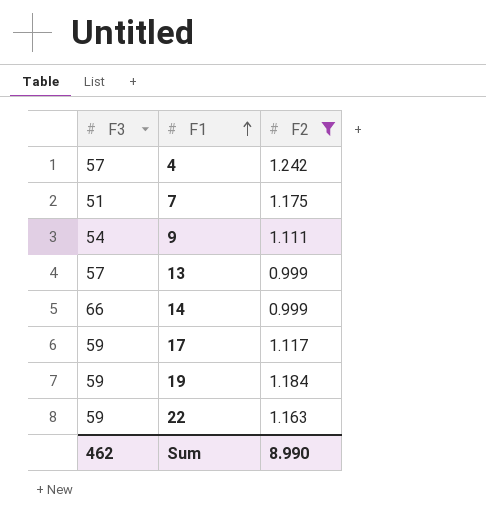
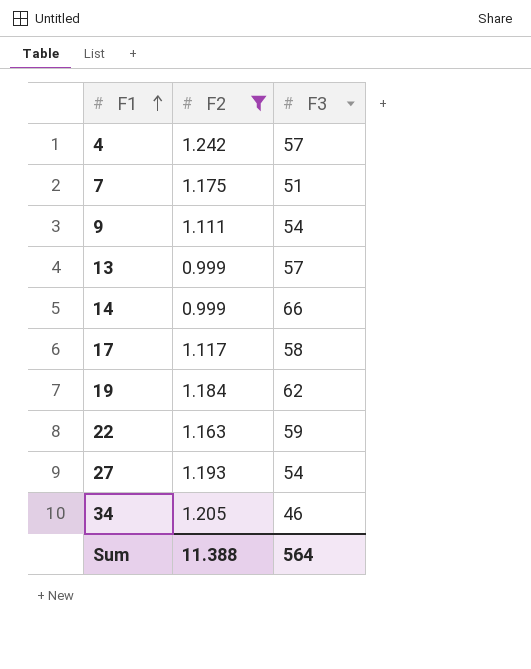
column F3 | position: 1 -> 3
17 | F3: 59 -> 58
19 | F3: 59 -> 62
row 27: none -> 1.193 | 54
row 34: none -> 1.205 | 46
Sum | F2: 8.990 -> 11.388
Sum | F3: 462 -> 564

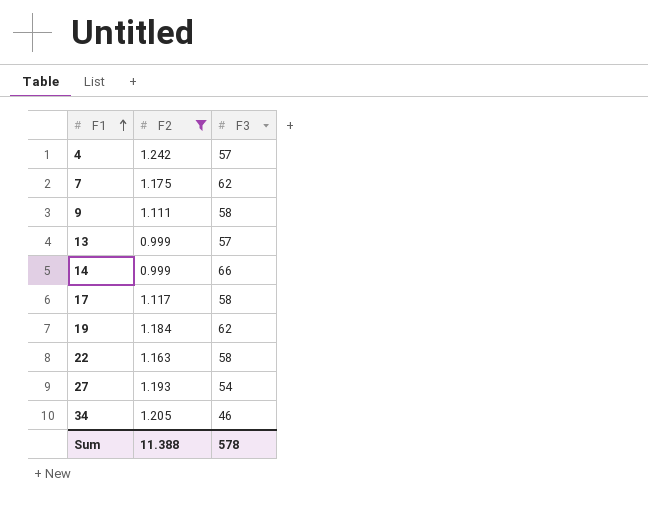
7 | F3: 51 -> 62
9 | F3: 54 -> 58
22 | F3: 59 -> 58
Sum | F3: 564 -> 578

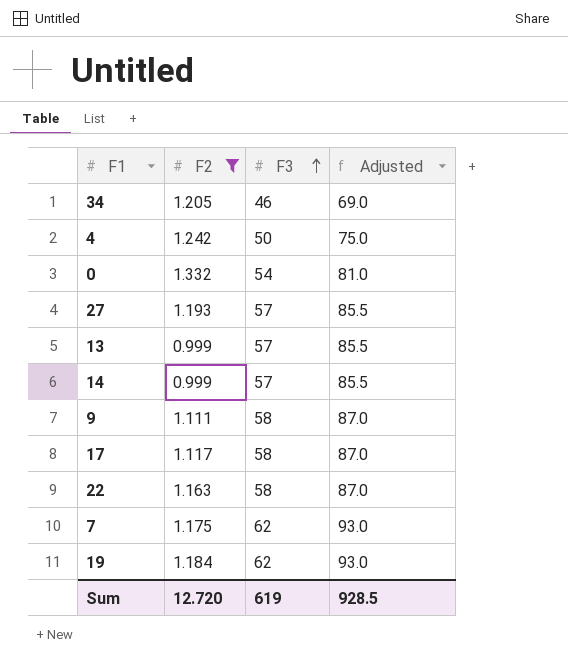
row order: F1 ascending -> F3 ascending
column Adjusted | formula: none -> [F3] * 1.5
4 | F3: 57 -> 50
row 0: none -> 1.332 | 54 | 81.0
27 | F3: 54 -> 57
14 | F3: 66 -> 57
Sum | F2: 11.388 -> 12.720
Sum | F3: 578 -> 619

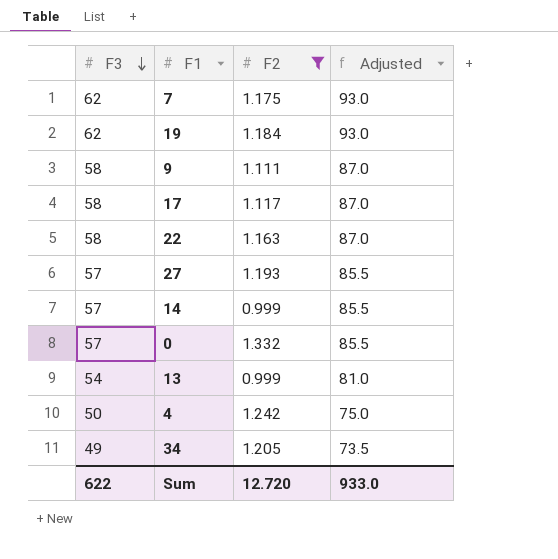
row order: F3 ascending -> F3 descending
column F3 | position: 3 -> 1
0 | F3: 54 -> 57
0 | Adjusted: 81.0 -> 85.5
13 | F3: 57 -> 54
13 | Adjusted: 85.5 -> 81.0
34 | F3: 46 -> 49
34 | Adjusted: 69.0 -> 73.5
Sum | F3: 619 -> 622
Sum | Adjusted: 928.5 -> 933.0

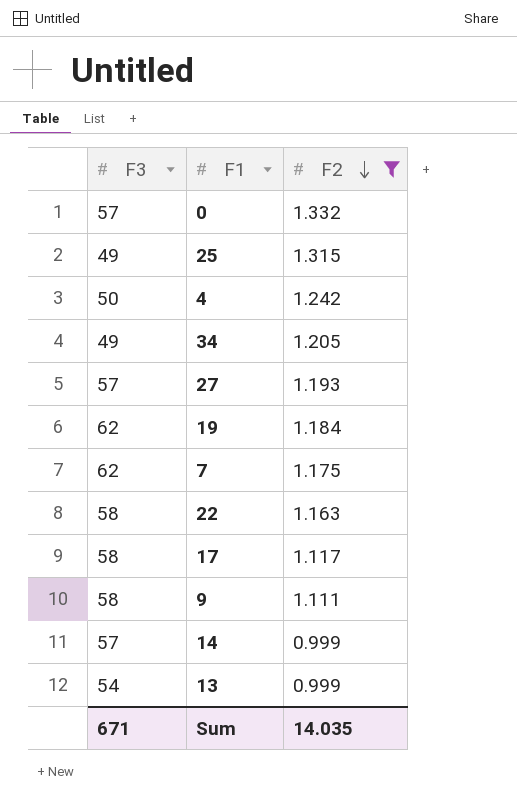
row order: F3 descending -> F2 descending
column Adjusted | formula: [F3] * 1.5 -> none
row 25: none -> 49 | 1.315
Sum | F3: 622 -> 671
Sum | F2: 12.720 -> 14.035

